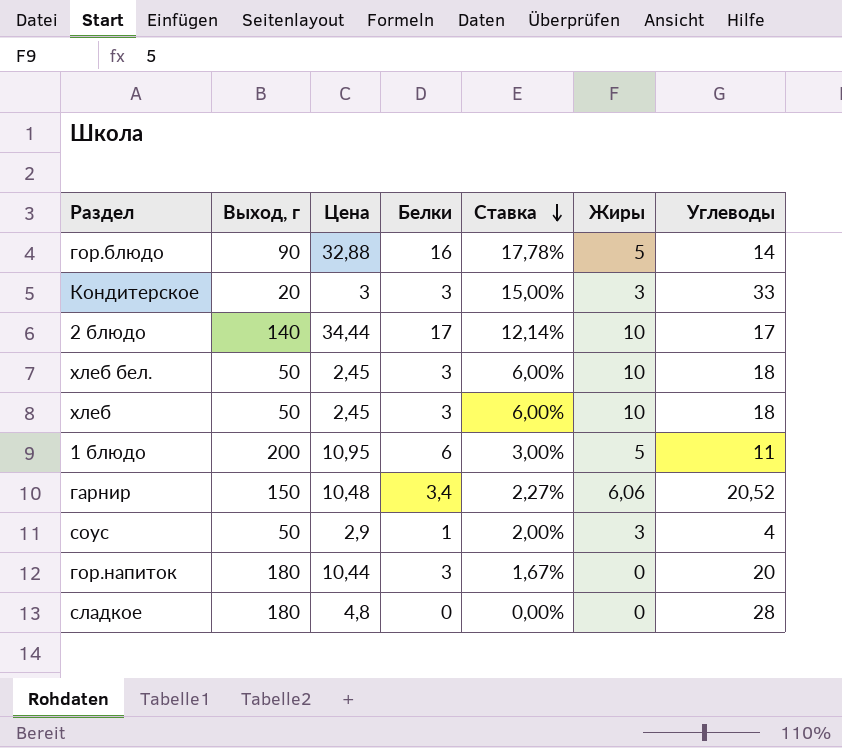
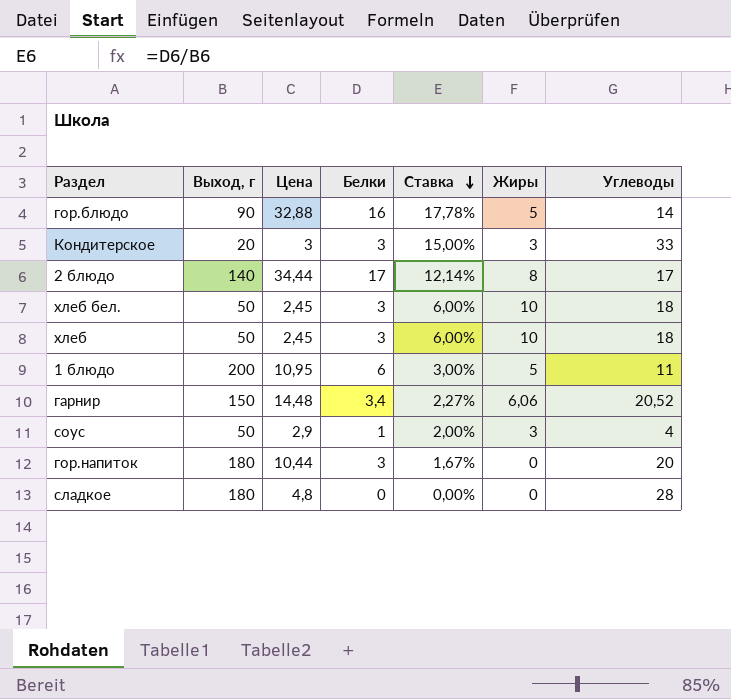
2 блюдо | Жиры: 10 -> 8
гарнир | Цена: 10,48 -> 14,48

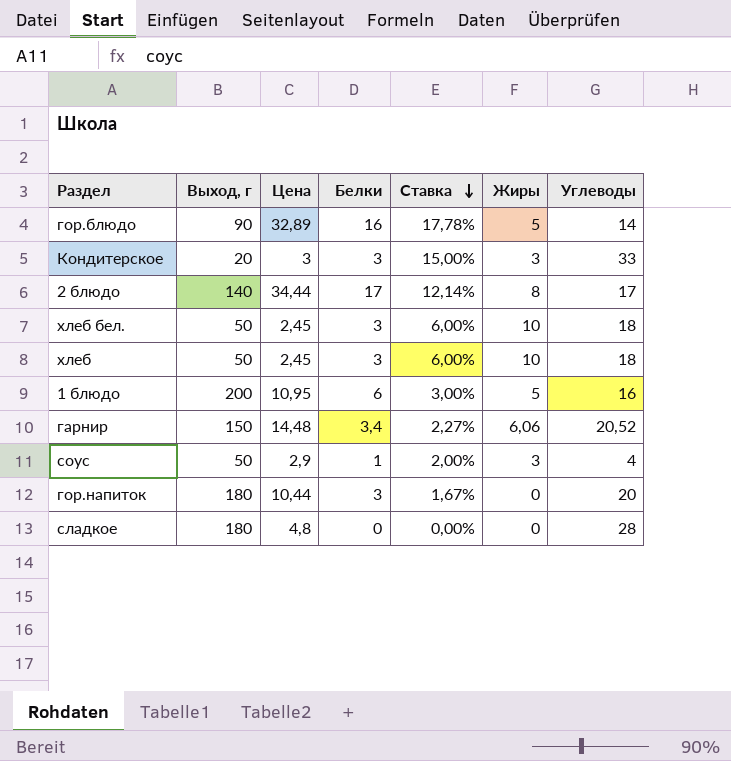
гор.блюдо | Цена: 32,88 -> 32,89
1 блюдо | Углеводы: 11 -> 16

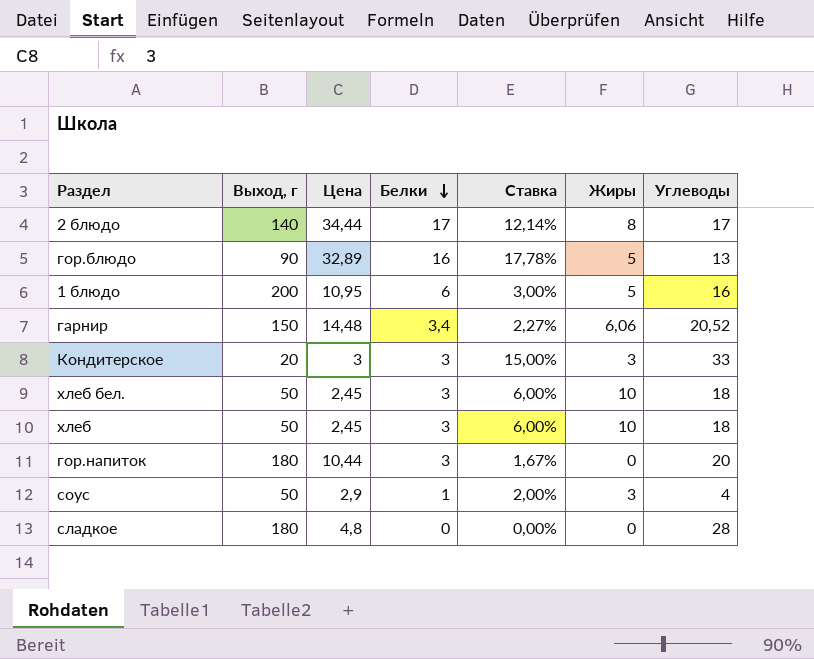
row order: Ставка descending -> Белки descending
гор.блюдо | Углеводы: 14 -> 13

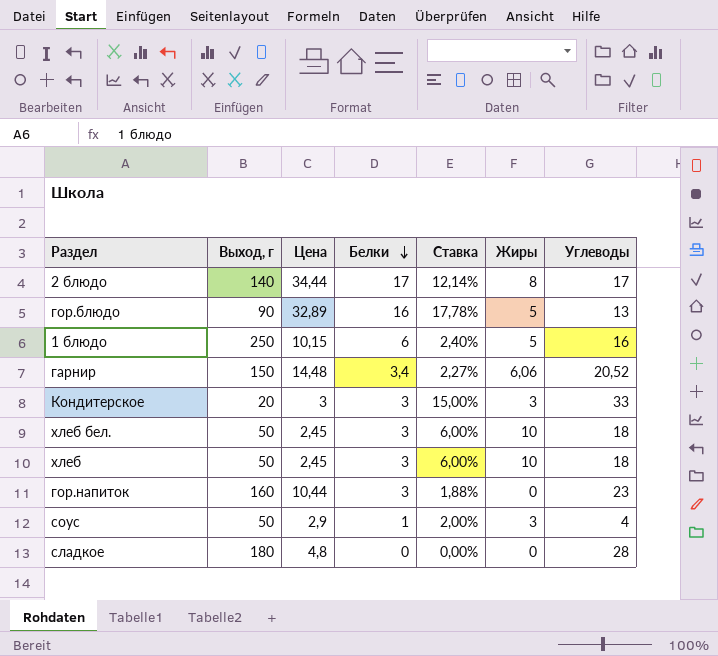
1 блюдо | Выход, г: 200 -> 250
1 блюдо | Цена: 10,95 -> 10,15
1 блюдо | Ставка: 3,00% -> 2,40%
гор.напиток | Выход, г: 180 -> 160
гор.напиток | Ставка: 1,67% -> 1,88%
гор.напиток | Углеводы: 20 -> 23

